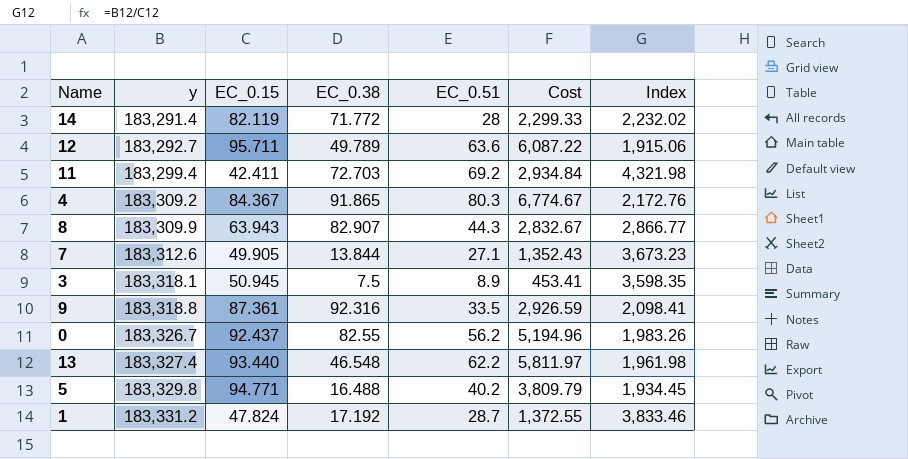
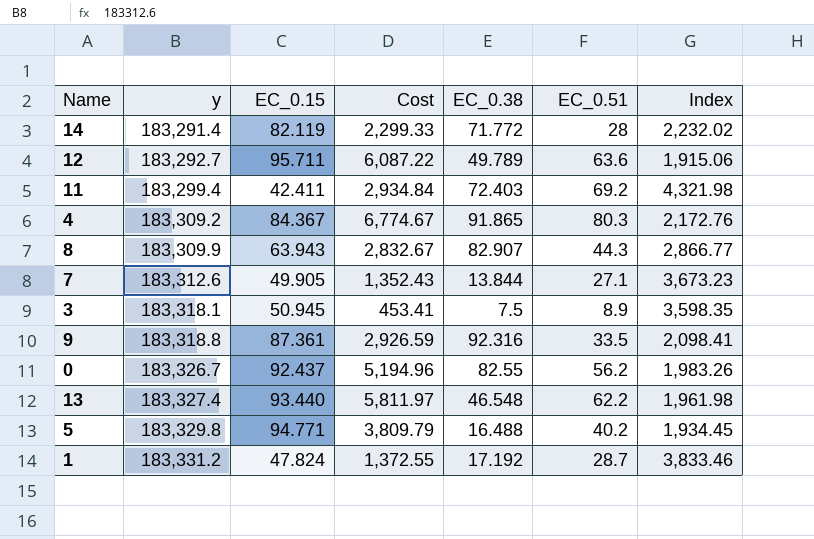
column Cost | position: 6 -> 4
11 | EC_0.38: 72.703 -> 72.403

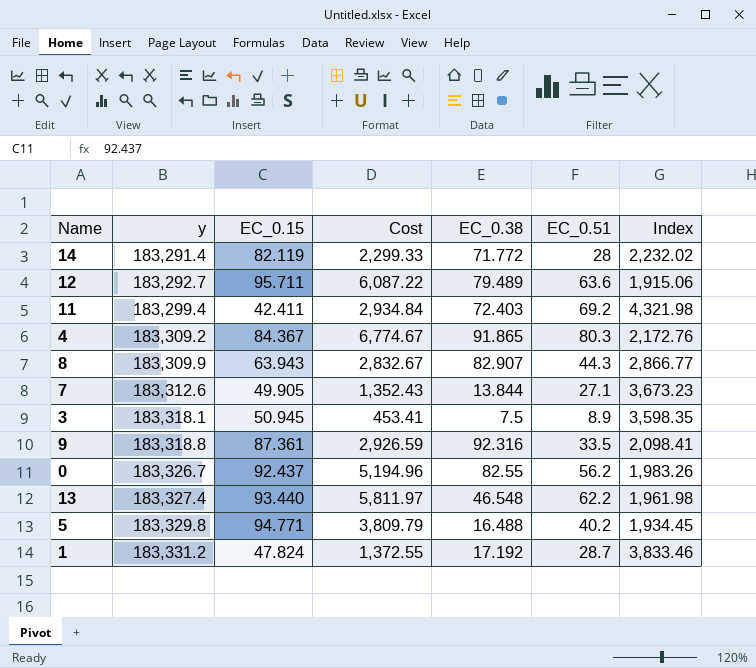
12 | EC_0.38: 49.789 -> 79.489

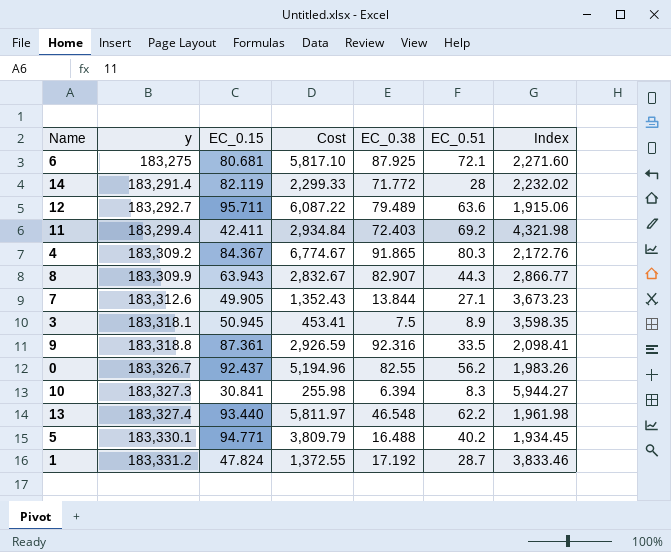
row 6: none -> 183,275 | 80.681 | 5,817.10 | 87.925 | 72.1 | 2,271.60
row 10: none -> 183,327.3 | 30.841 | 255.98 | 6.394 | 8.3 | 5,944.27
5 | y: 183,329.8 -> 183,330.1

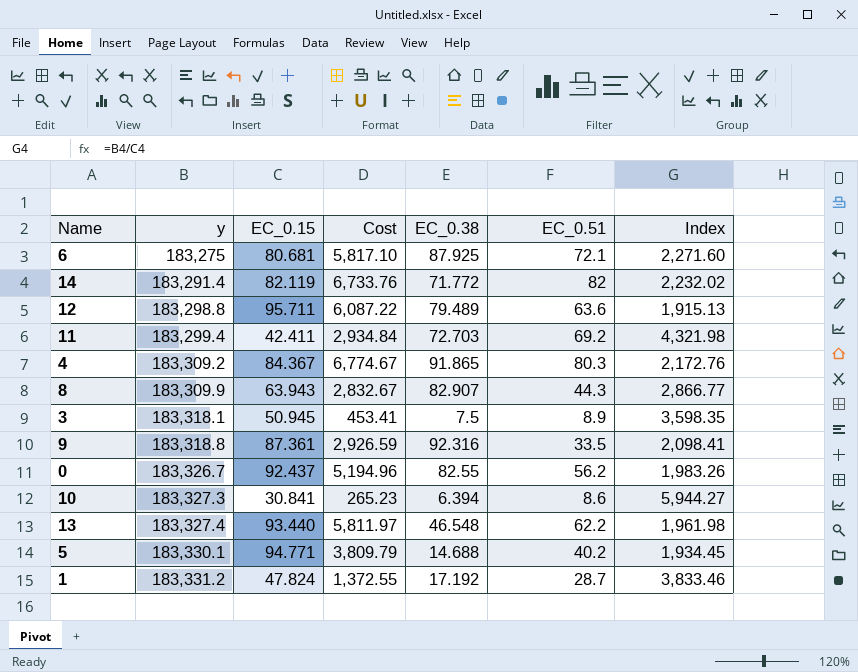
row 7: 183,312.6 | 49.905 | 1,352.43 | 13.844 | 27.1 | 3,673.23 -> none
14 | Cost: 2,299.33 -> 6,733.76
14 | EC_0.51: 28 -> 82
12 | y: 183,292.7 -> 183,298.8
12 | Index: 1,915.06 -> 1,915.13
11 | EC_0.38: 72.403 -> 72.703
10 | Cost: 255.98 -> 265.23
10 | EC_0.51: 8.3 -> 8.6
5 | EC_0.38: 16.488 -> 14.688

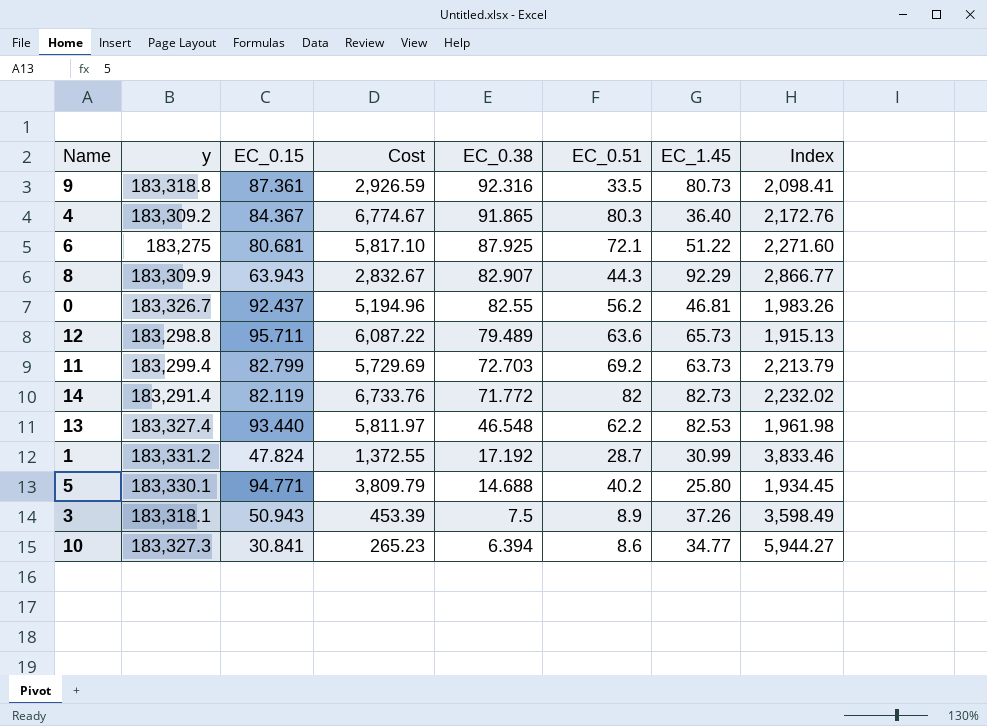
row order: y ascending -> EC_0.38 descending
column EC_1.45 | position: none -> 7
11 | EC_0.15: 42.411 -> 82.799
11 | Cost: 2,934.84 -> 5,729.69
11 | Index: 4,321.98 -> 2,213.79
3 | EC_0.15: 50.945 -> 50.943
3 | Cost: 453.41 -> 453.39
3 | Index: 3,598.35 -> 3,598.49

